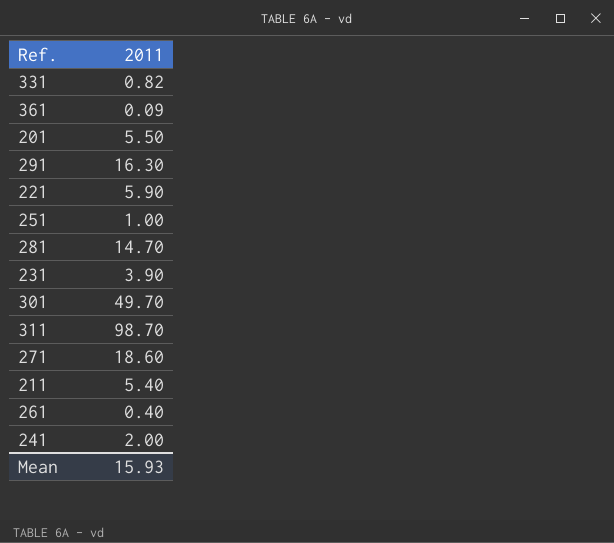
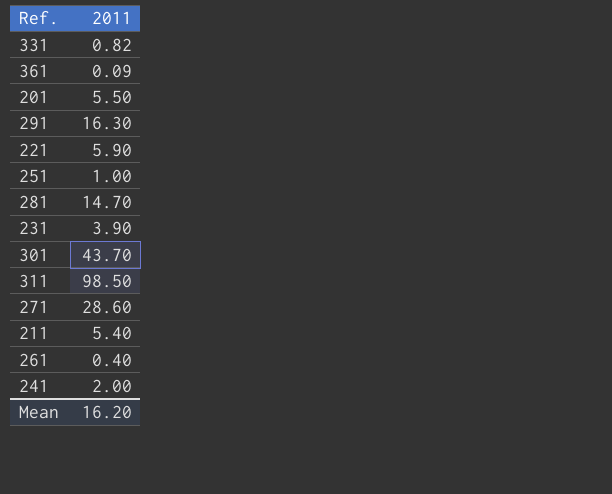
301 | 2011: 49.70 -> 43.70
311 | 2011: 98.70 -> 98.50
271 | 2011: 18.60 -> 28.60
Mean | 2011: 15.93 -> 16.20

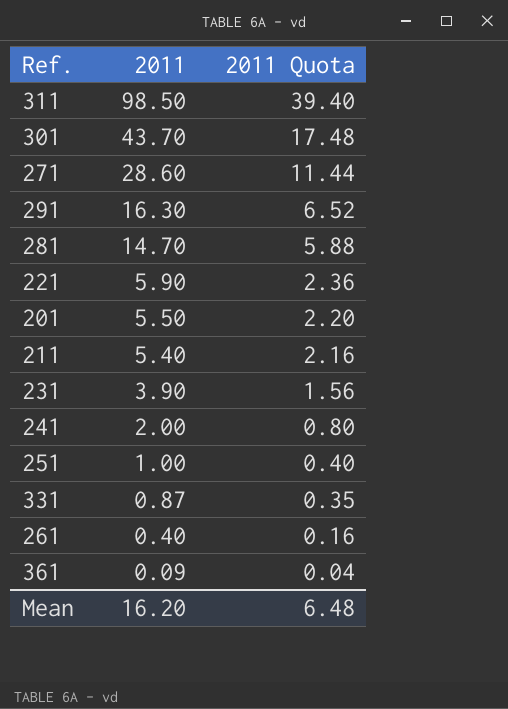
row order: none -> 2011 descending
column 2011 Quota | formula: none -> [2011] * 0.4
331 | 2011: 0.82 -> 0.87

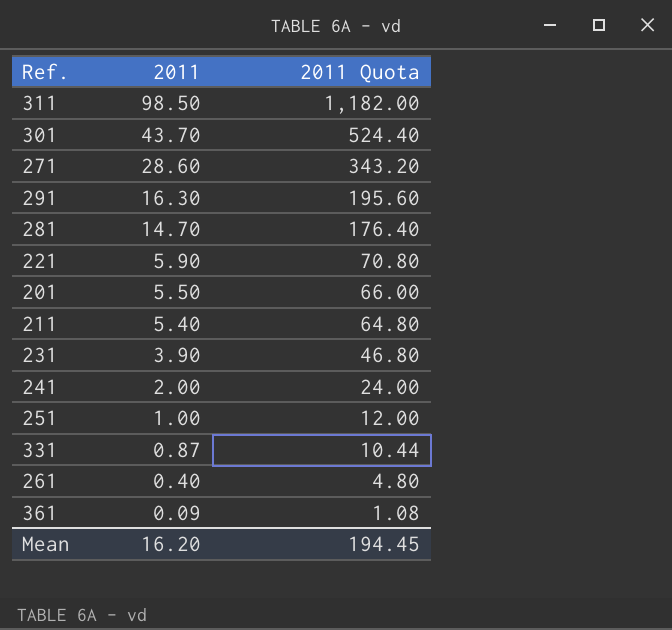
column 2011 Quota | formula: [2011] * 0.4 -> [2011] * 12
Mean | 2011 Quota: 6.48 -> 194.45

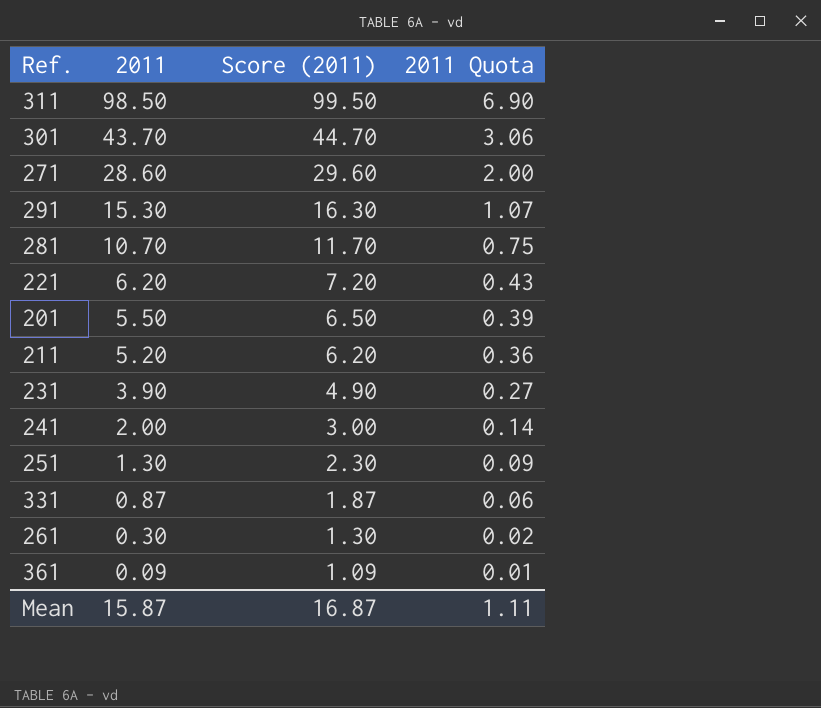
column Score (2011) | formula: none -> [2011] + 1
column 2011 Quota | formula: [2011] * 12 -> [2011] * 0.07
291 | 2011: 16.30 -> 15.30
281 | 2011: 14.70 -> 10.70
221 | 2011: 5.90 -> 6.20
211 | 2011: 5.40 -> 5.20
251 | 2011: 1.00 -> 1.30
261 | 2011: 0.40 -> 0.30
Mean | 2011: 16.20 -> 15.87
Mean | 2011 Quota: 194.45 -> 1.11

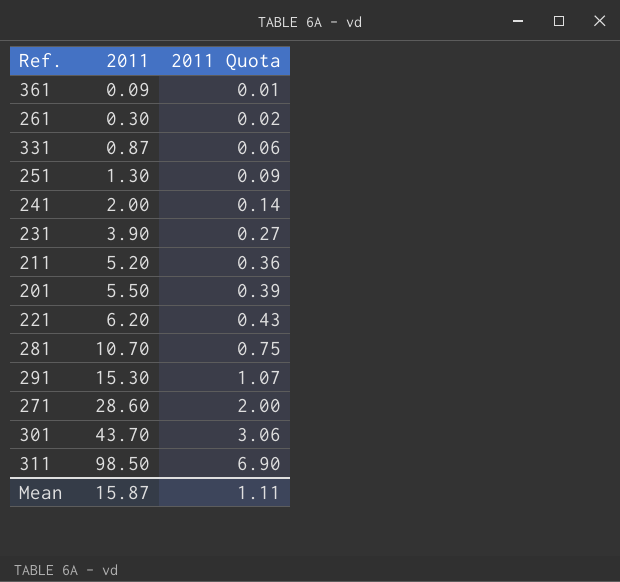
row order: 2011 descending -> 2011 ascending
column Score (2011) | formula: [2011] + 1 -> none

